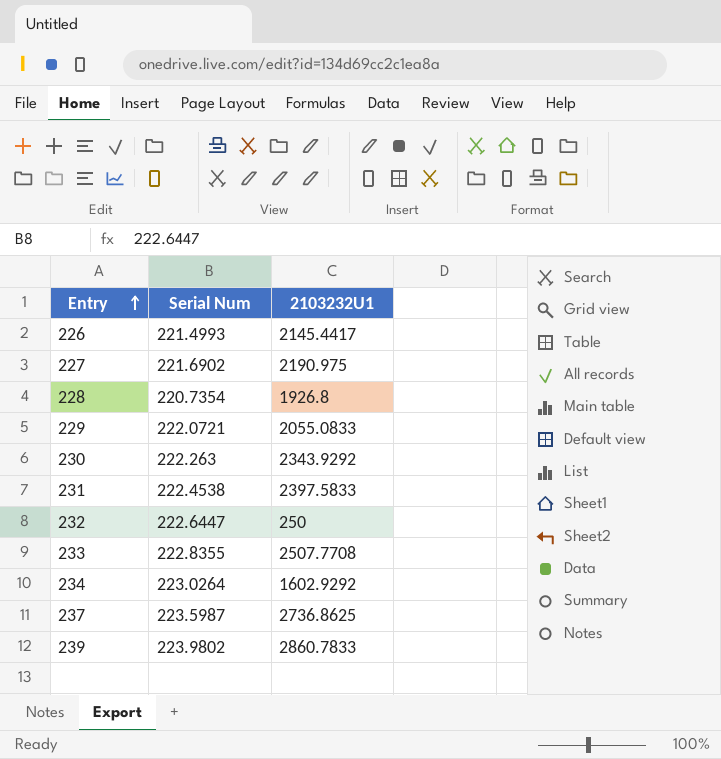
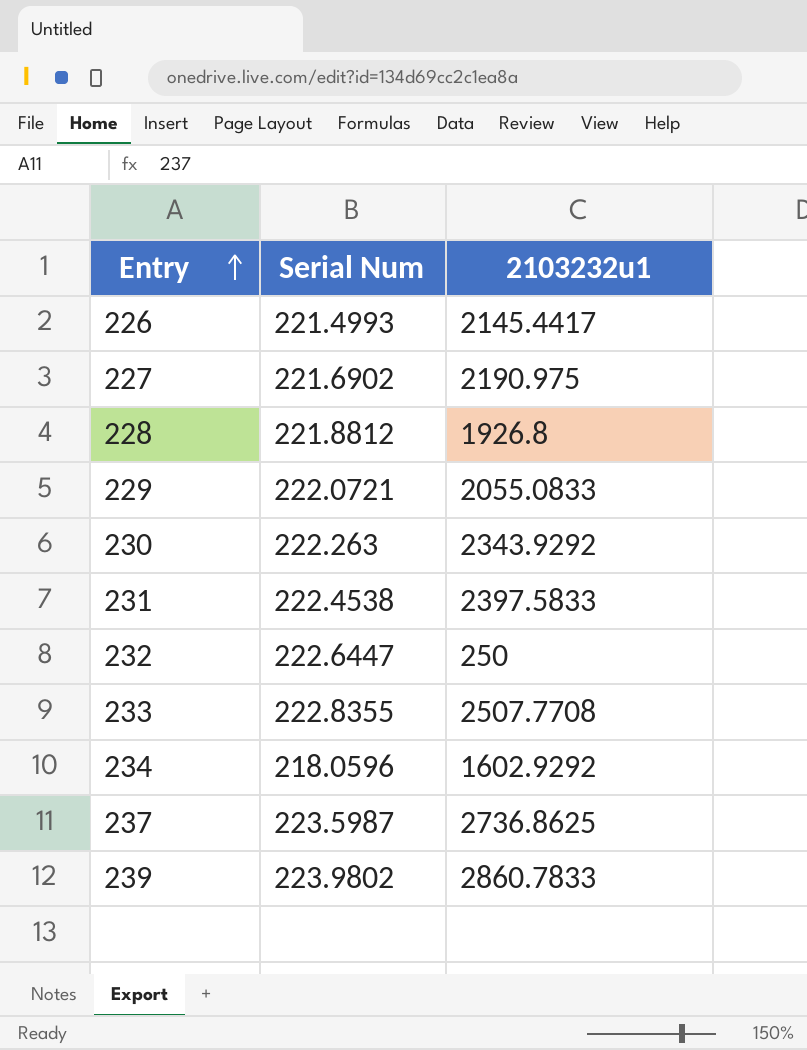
column name: 2103232U1 -> 2103232u1
228 | Serial Num: 220.7354 -> 221.8812
234 | Serial Num: 223.0264 -> 218.0596

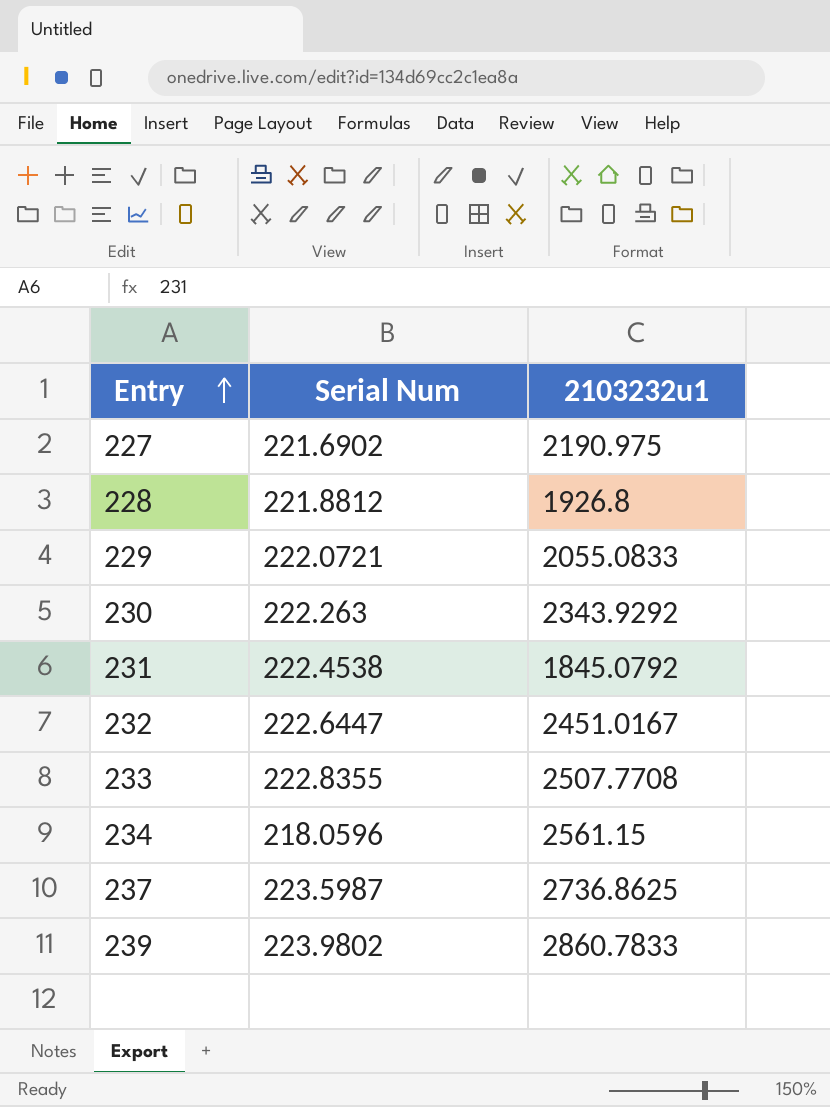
row 226: 221.4993 | 2145.4417 -> none
231 | 2103232u1: 2397.5833 -> 1845.0792
232 | 2103232u1: 250 -> 2451.0167
234 | 2103232u1: 1602.9292 -> 2561.15

